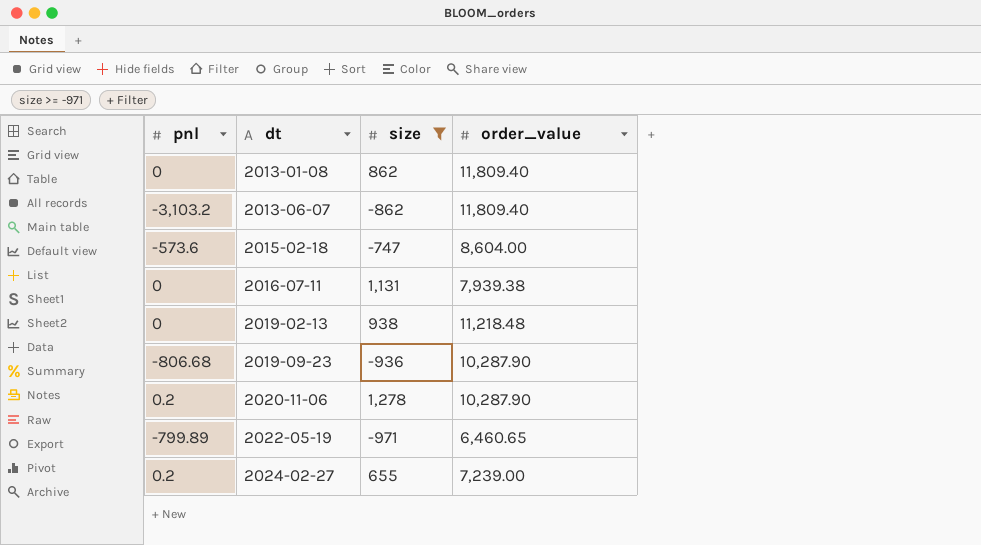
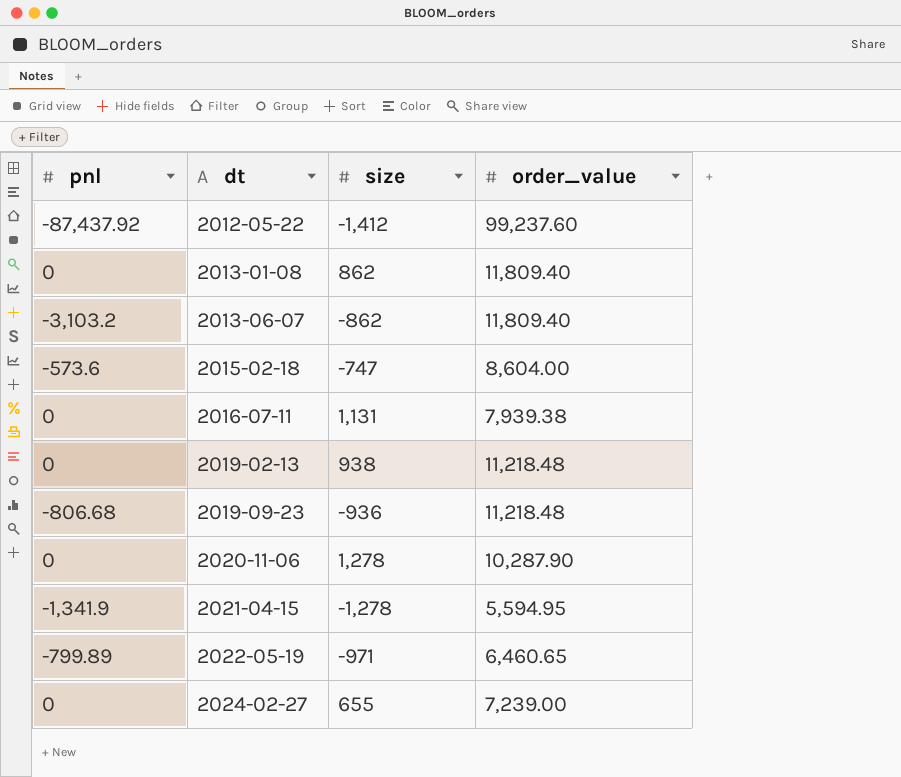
filter: size >= -971 -> none
2019-09-23 | order_value: 10,287.90 -> 11,218.48
2020-11-06 | pnl: 0.2 -> 0
2024-02-27 | pnl: 0.2 -> 0

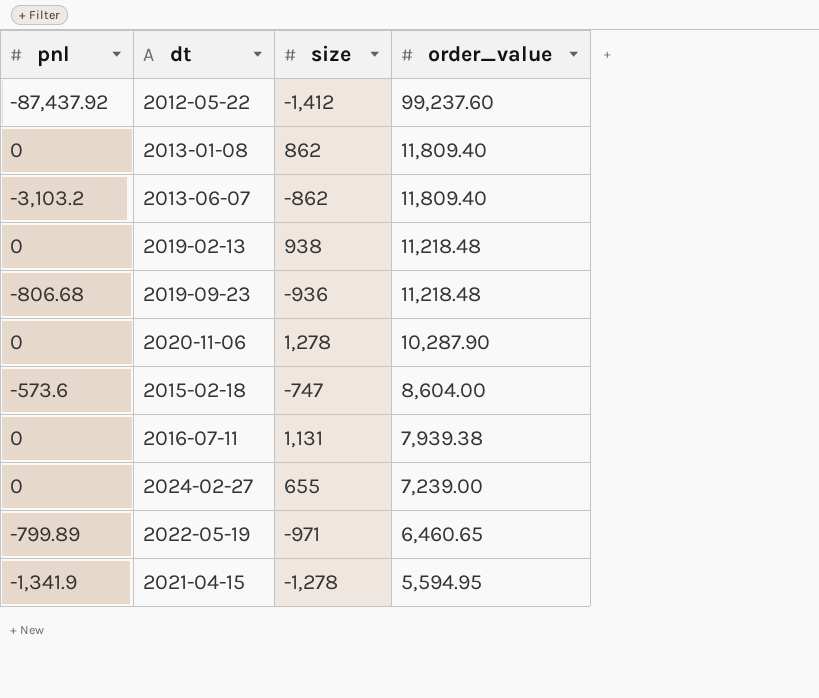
row order: dt ascending -> order_value descending

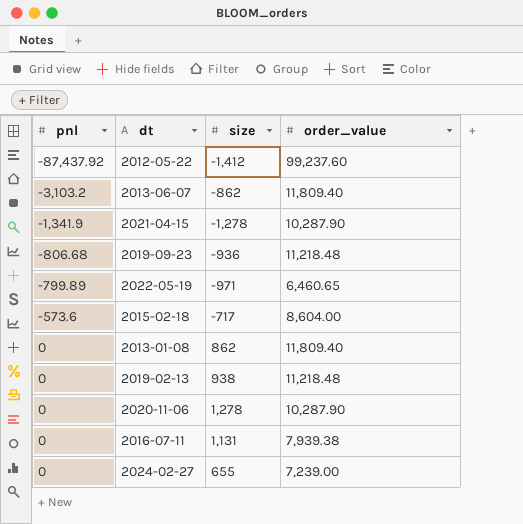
row order: order_value descending -> pnl ascending
2021-04-15 | order_value: 5,594.95 -> 10,287.90
2015-02-18 | size: -747 -> -717

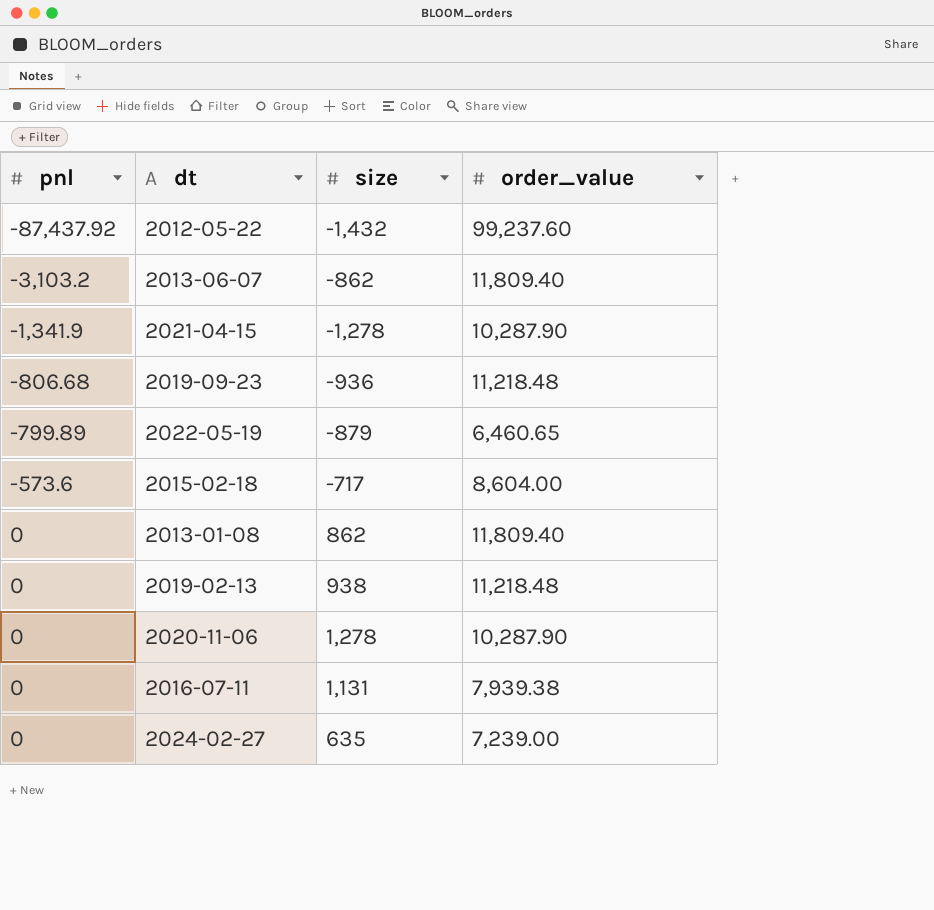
2012-05-22 | size: -1,412 -> -1,432
2022-05-19 | size: -971 -> -879
2024-02-27 | size: 655 -> 635

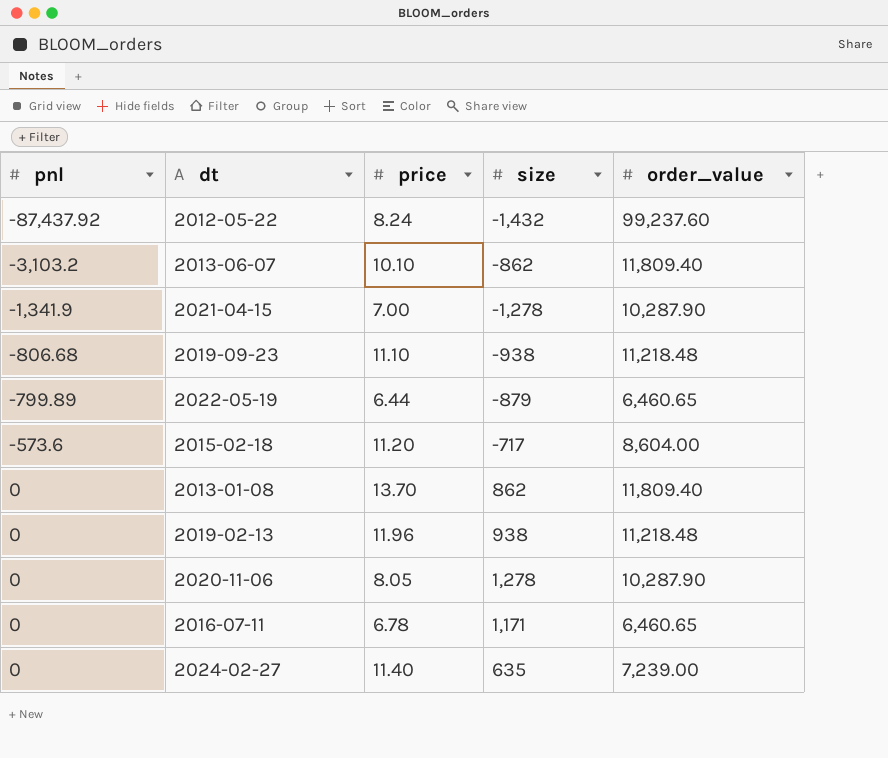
column price | position: none -> 3
2019-09-23 | size: -936 -> -938
2016-07-11 | size: 1,131 -> 1,171
2016-07-11 | order_value: 7,939.38 -> 6,460.65

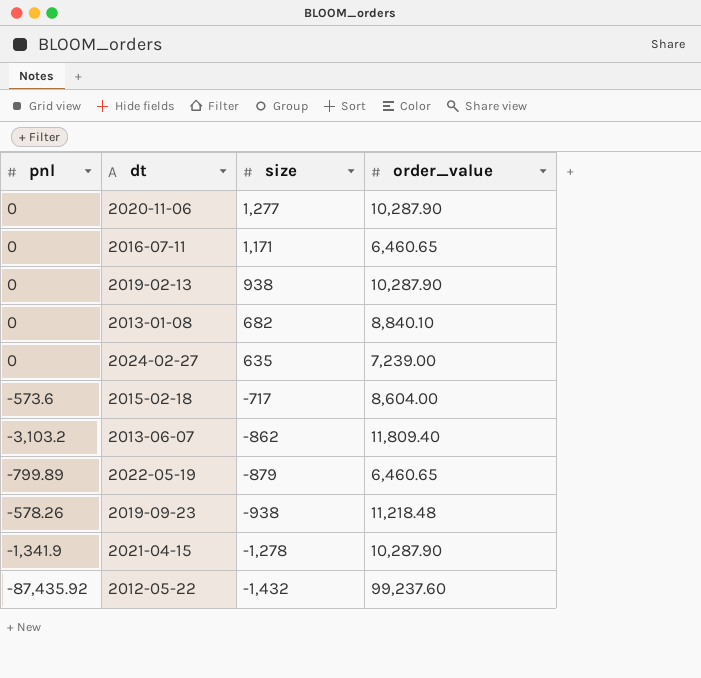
row order: pnl ascending -> size descending
column price | position: 3 -> none
2020-11-06 | size: 1,278 -> 1,277
2019-02-13 | order_value: 11,218.48 -> 10,287.90
2013-01-08 | size: 862 -> 682
2013-01-08 | order_value: 11,809.40 -> 8,840.10
2019-09-23 | pnl: -806.68 -> -578.26
2012-05-22 | pnl: -87,437.92 -> -87,435.92

